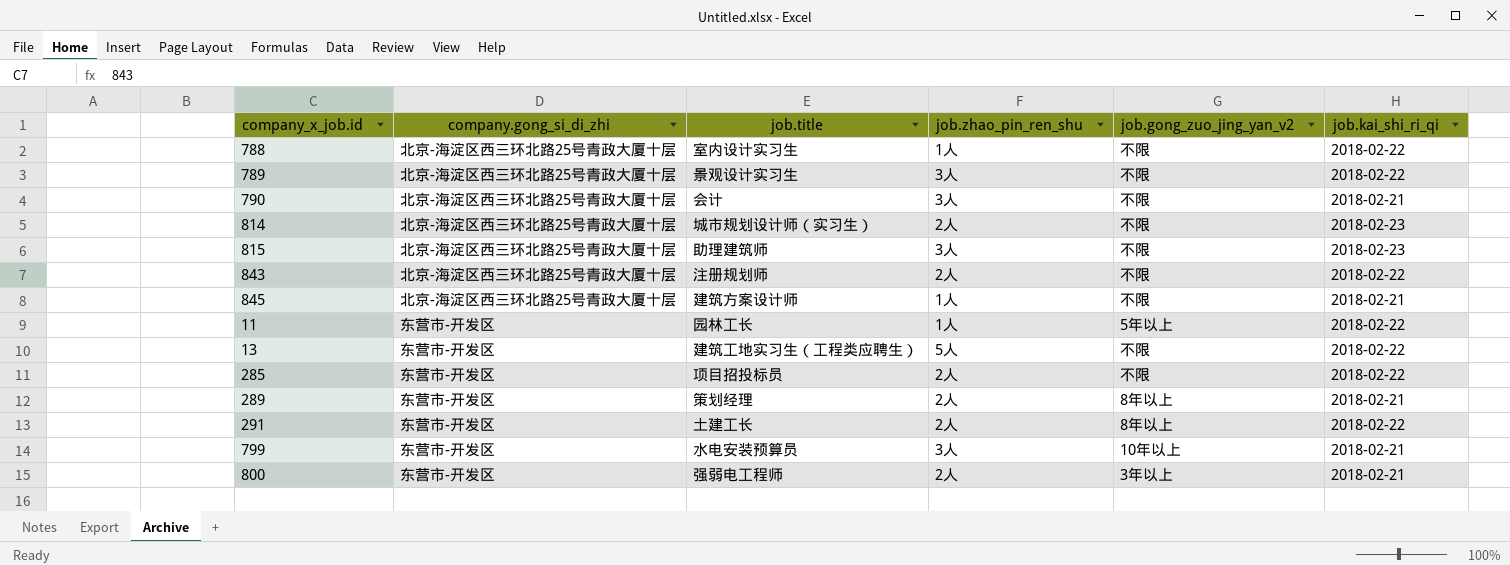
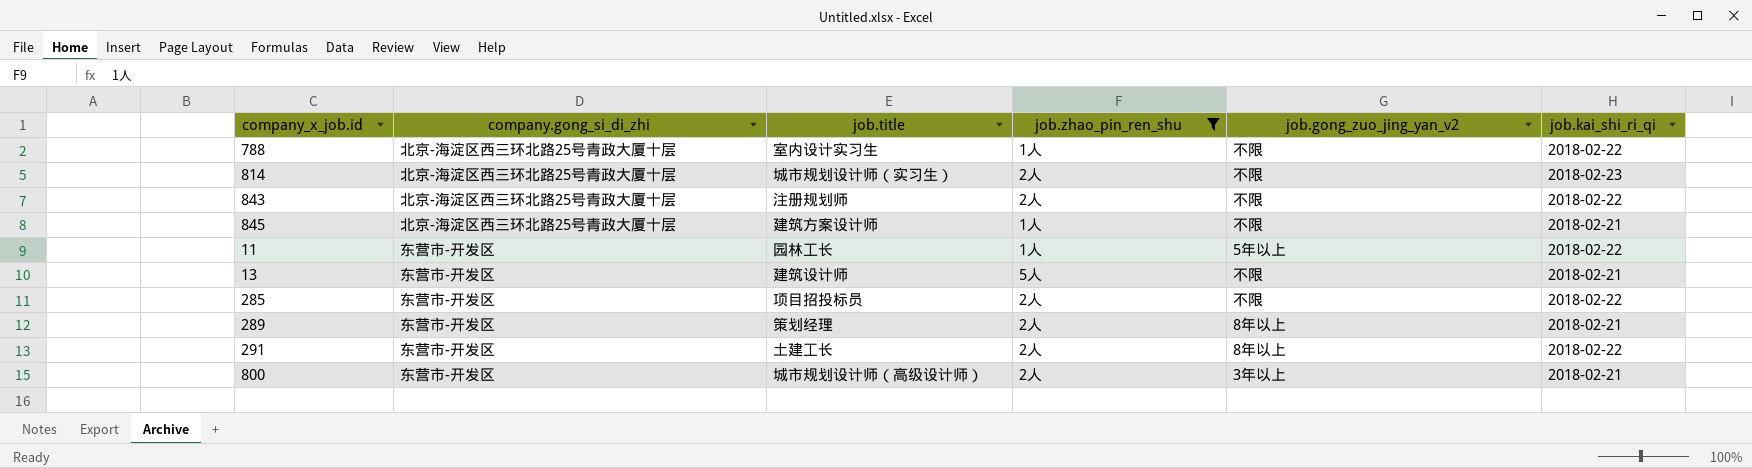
filter: none -> job.zhao_pin_ren_shu != 3人
13 | job.title: 建筑工地实习生（工程类应聘生） -> 建筑设计师
13 | job.kai_shi_ri_qi: 2018-02-22 -> 2018-02-21
800 | job.title: 强弱电工程师 -> 城市规划设计师（高级设计师）

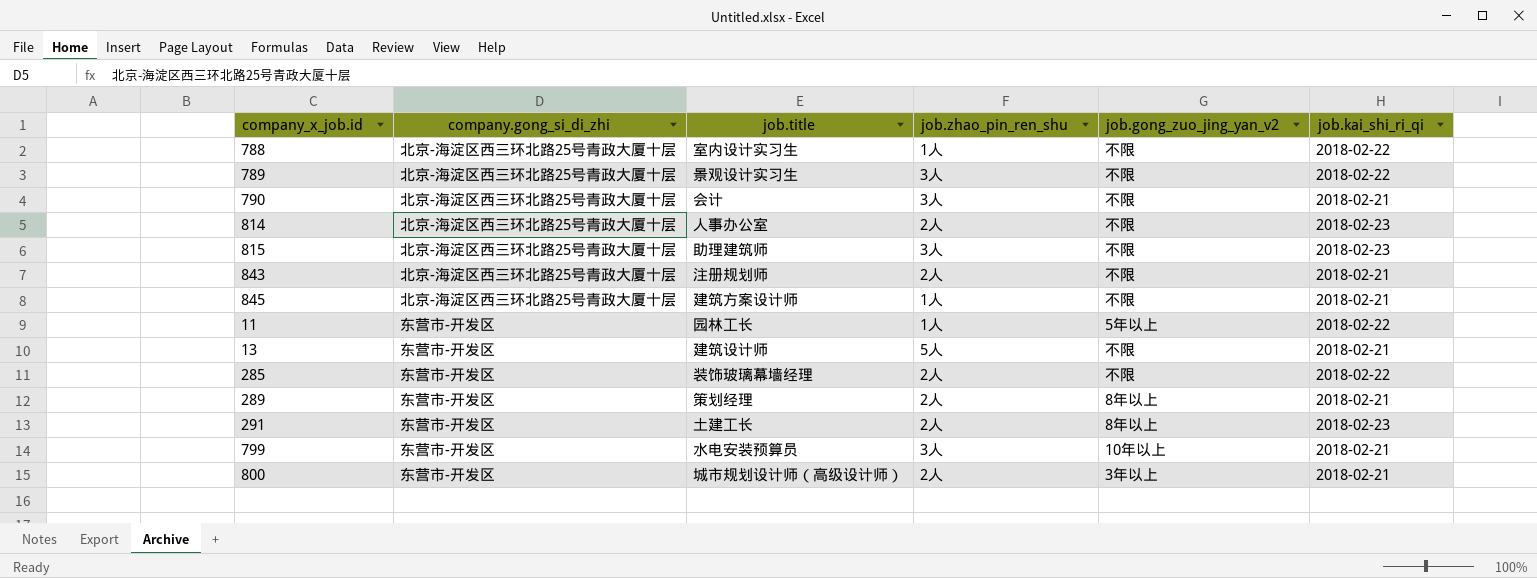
filter: job.zhao_pin_ren_shu != 3人 -> none
814 | job.title: 城市规划设计师（实习生） -> 人事办公室
843 | job.kai_shi_ri_qi: 2018-02-22 -> 2018-02-21
285 | job.title: 项目招投标员 -> 装饰玻璃幕墙经理
291 | job.kai_shi_ri_qi: 2018-02-22 -> 2018-02-23

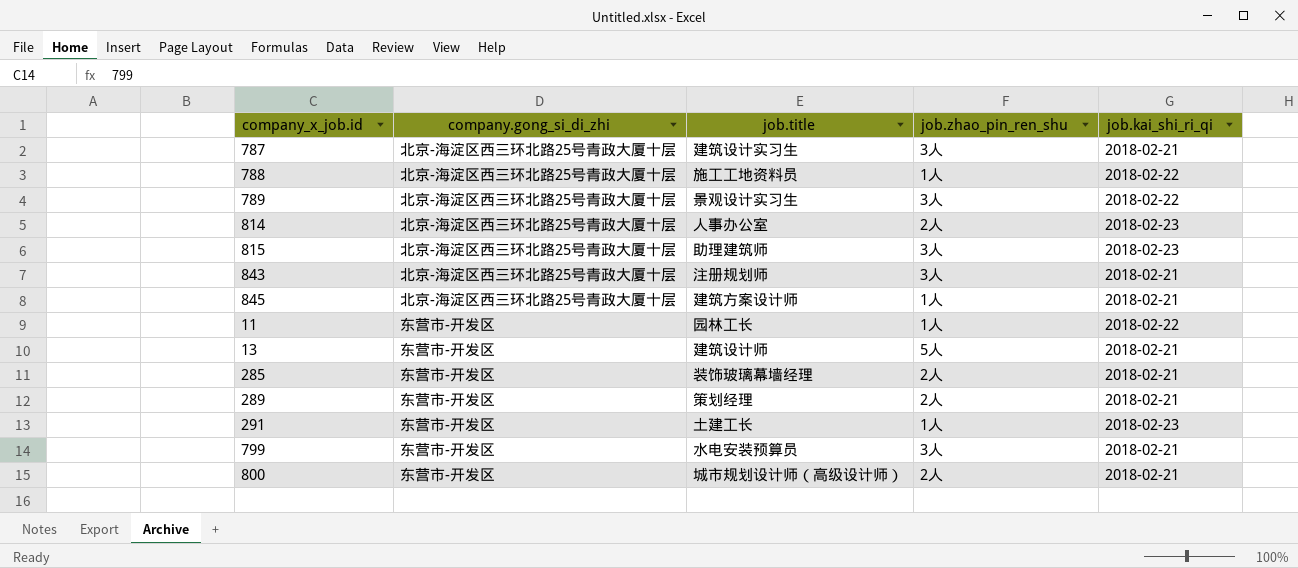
column job.gong_zuo_jing_yan_v2 | position: 5 -> none
row 790: 北京-海淀区西三环北路25号青政大厦十层 | 会计 | 3人 | 不限 | 2018-02-21 -> none
row 787: none -> 北京-海淀区西三环北路25号青政大厦十层 | 建筑设计实习生 | 3人 | 2018-02-21
788 | job.title: 室内设计实习生 -> 施工工地资料员
843 | job.zhao_pin_ren_shu: 2人 -> 3人
285 | job.kai_shi_ri_qi: 2018-02-22 -> 2018-02-21
291 | job.zhao_pin_ren_shu: 2人 -> 1人

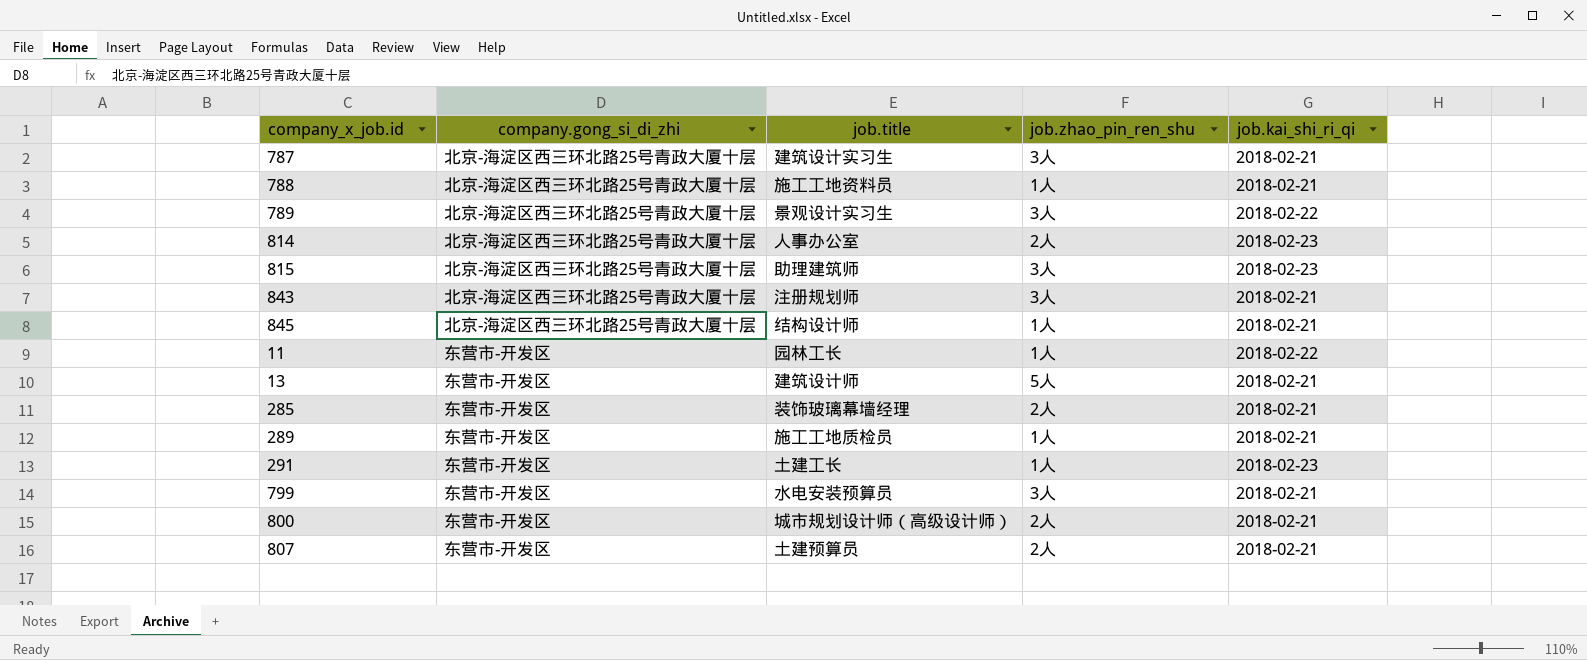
788 | job.kai_shi_ri_qi: 2018-02-22 -> 2018-02-21
845 | job.title: 建筑方案设计师 -> 结构设计师
289 | job.title: 策划经理 -> 施工工地质检员
289 | job.zhao_pin_ren_shu: 2人 -> 1人
row 807: none -> 东营市-开发区 | 土建预算员 | 2人 | 2018-02-21

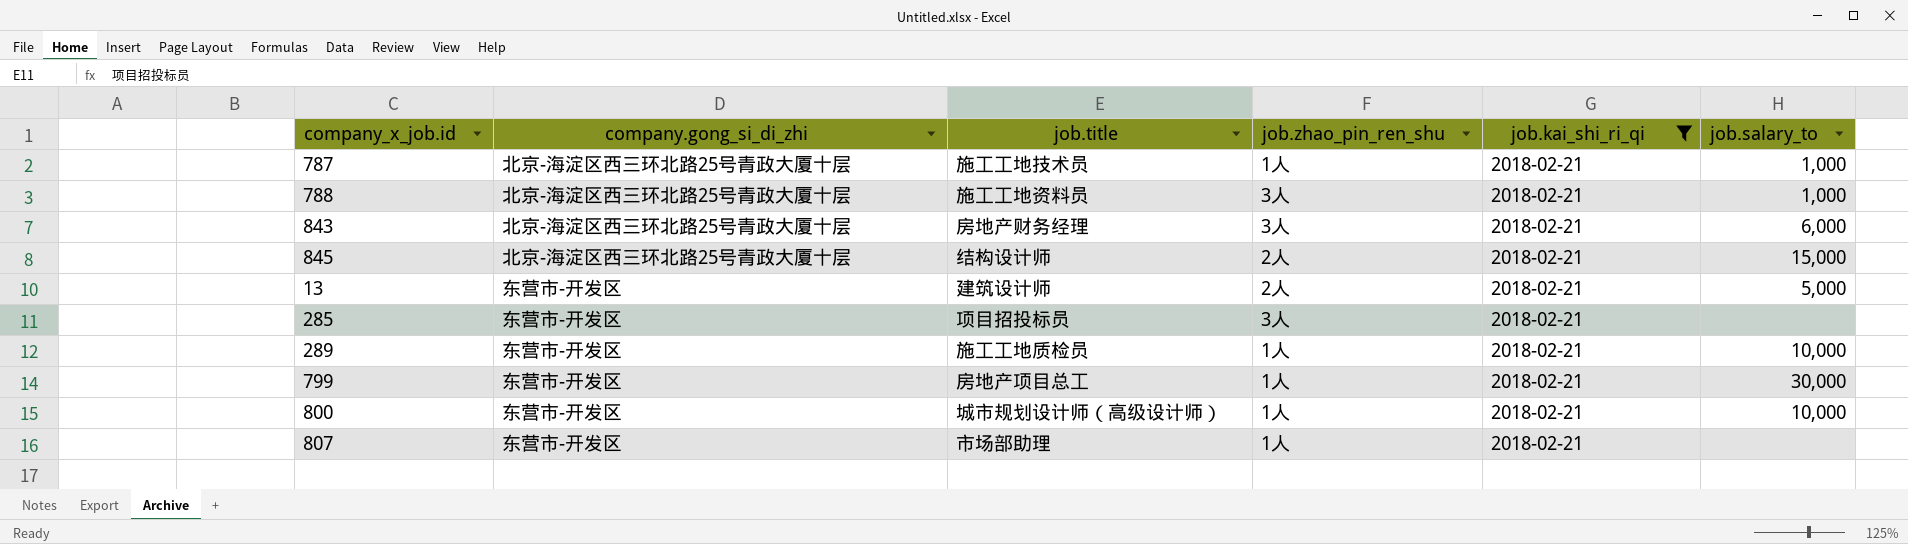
filter: none -> job.kai_shi_ri_qi = 2018-02-21
column job.salary_to | position: none -> 6
787 | job.title: 建筑设计实习生 -> 施工工地技术员
787 | job.zhao_pin_ren_shu: 3人 -> 1人
788 | job.zhao_pin_ren_shu: 1人 -> 3人
843 | job.title: 注册规划师 -> 房地产财务经理
845 | job.zhao_pin_ren_shu: 1人 -> 2人
13 | job.zhao_pin_ren_shu: 5人 -> 2人
285 | job.title: 装饰玻璃幕墙经理 -> 项目招投标员
285 | job.zhao_pin_ren_shu: 2人 -> 3人
799 | job.title: 水电安装预算员 -> 房地产项目总工
799 | job.zhao_pin_ren_shu: 3人 -> 1人
800 | job.zhao_pin_ren_shu: 2人 -> 1人
807 | job.title: 土建预算员 -> 市场部助理
807 | job.zhao_pin_ren_shu: 2人 -> 1人

